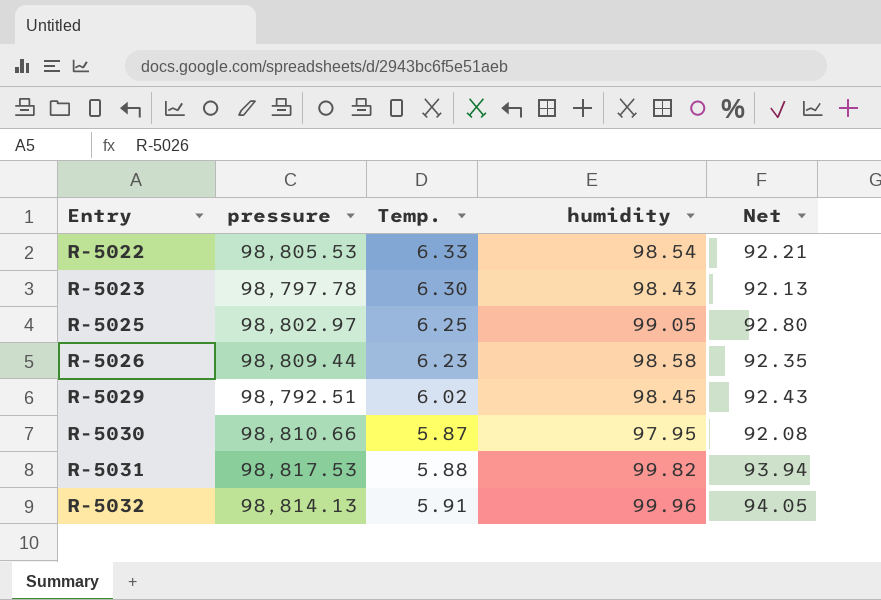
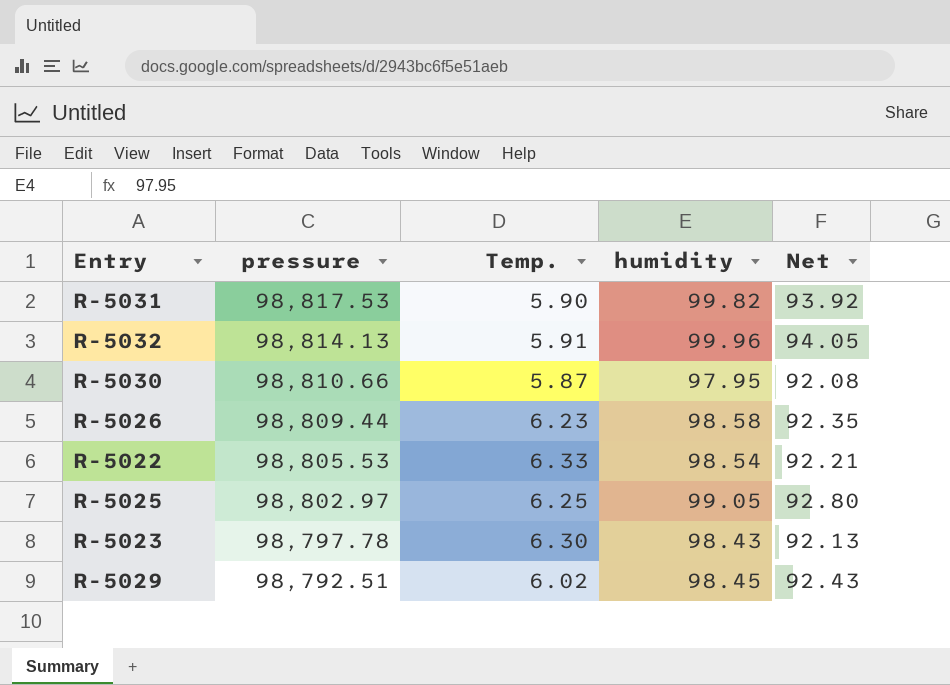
row order: Entry ascending -> pressure descending
R-5031 | Temp.: 5.88 -> 5.90
R-5031 | Net: 93.94 -> 93.92

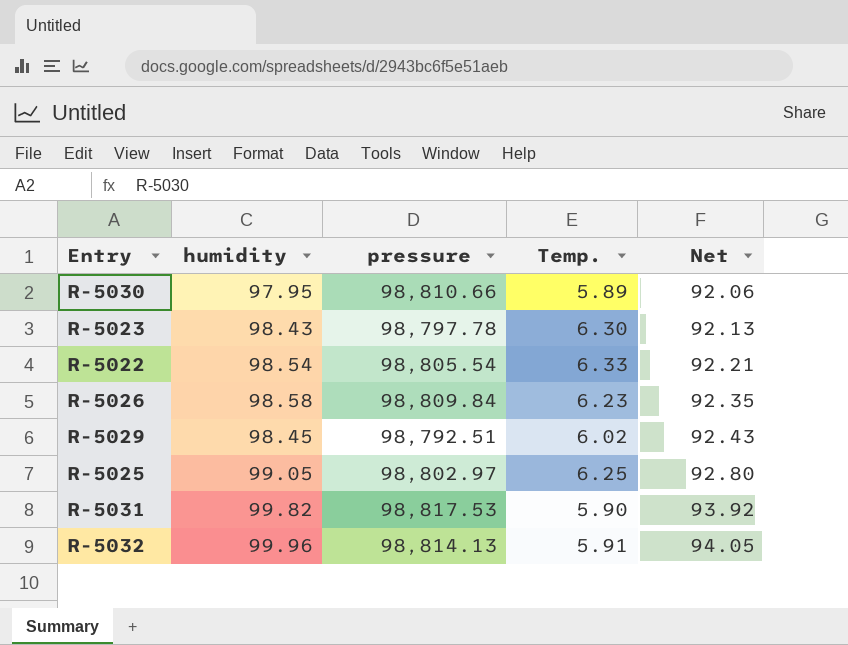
row order: pressure descending -> Net ascending
column humidity | position: 4 -> 2
R-5030 | Temp.: 5.87 -> 5.89
R-5030 | Net: 92.08 -> 92.06
R-5022 | pressure: 98,805.53 -> 98,805.54
R-5026 | pressure: 98,809.44 -> 98,809.84

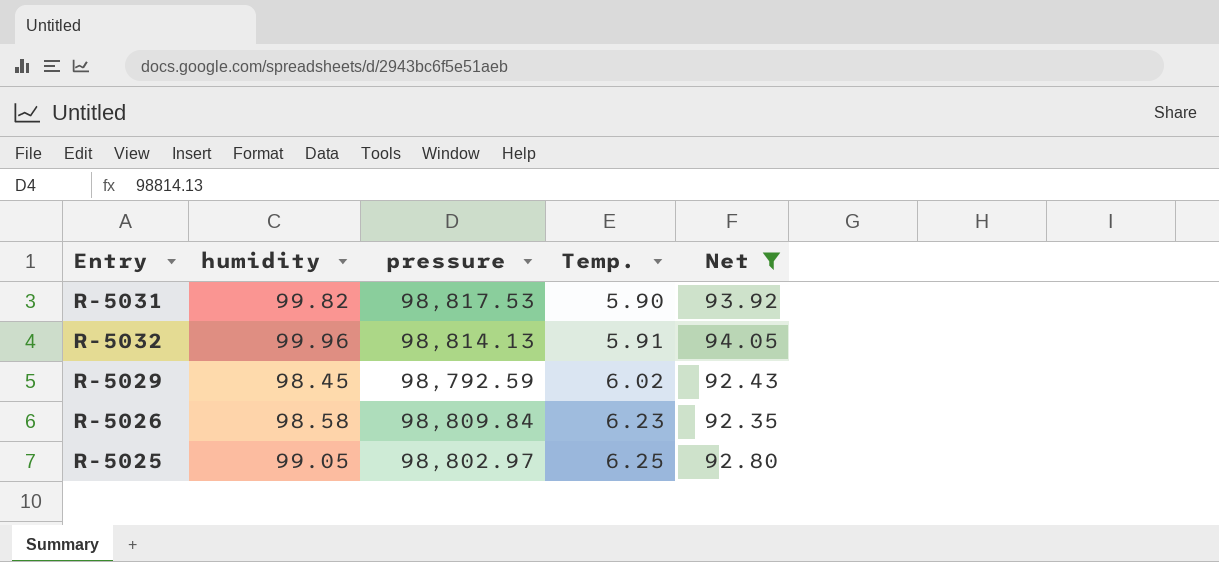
filter: none -> Net >= 92.35
row order: Net ascending -> Temp. ascending
R-5029 | pressure: 98,792.51 -> 98,792.59

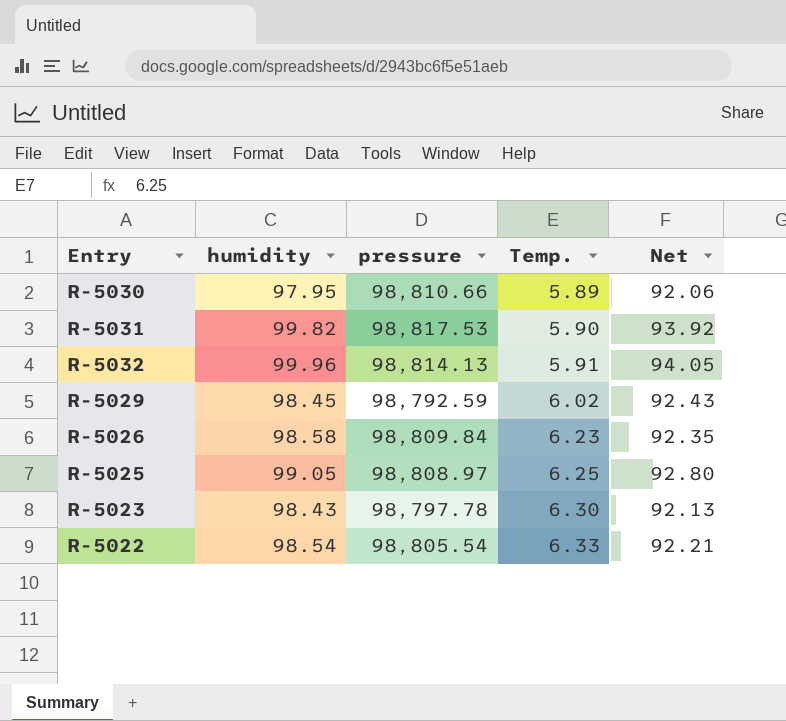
filter: Net >= 92.35 -> none
R-5025 | pressure: 98,802.97 -> 98,808.97

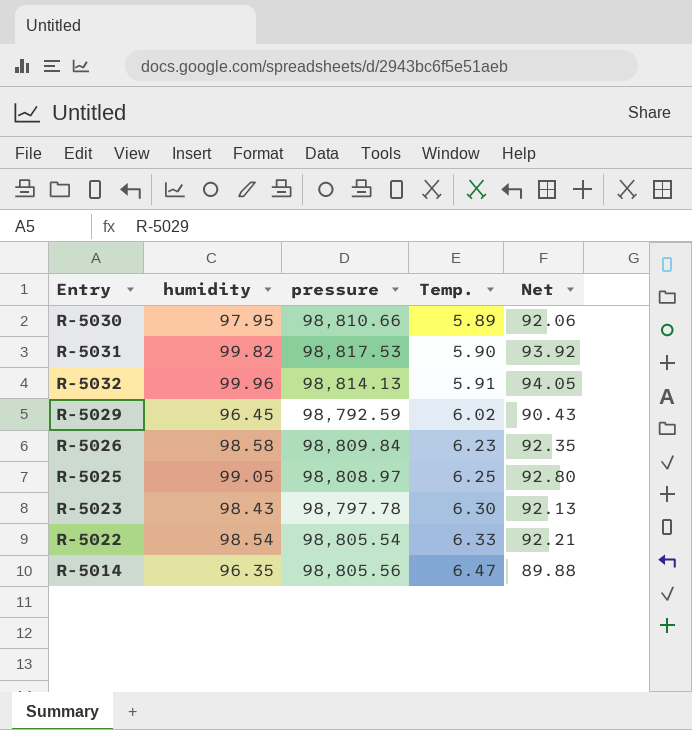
R-5029 | humidity: 98.45 -> 96.45
R-5029 | Net: 92.43 -> 90.43
row R-5014: none -> 96.35 | 98,805.56 | 6.47 | 89.88

